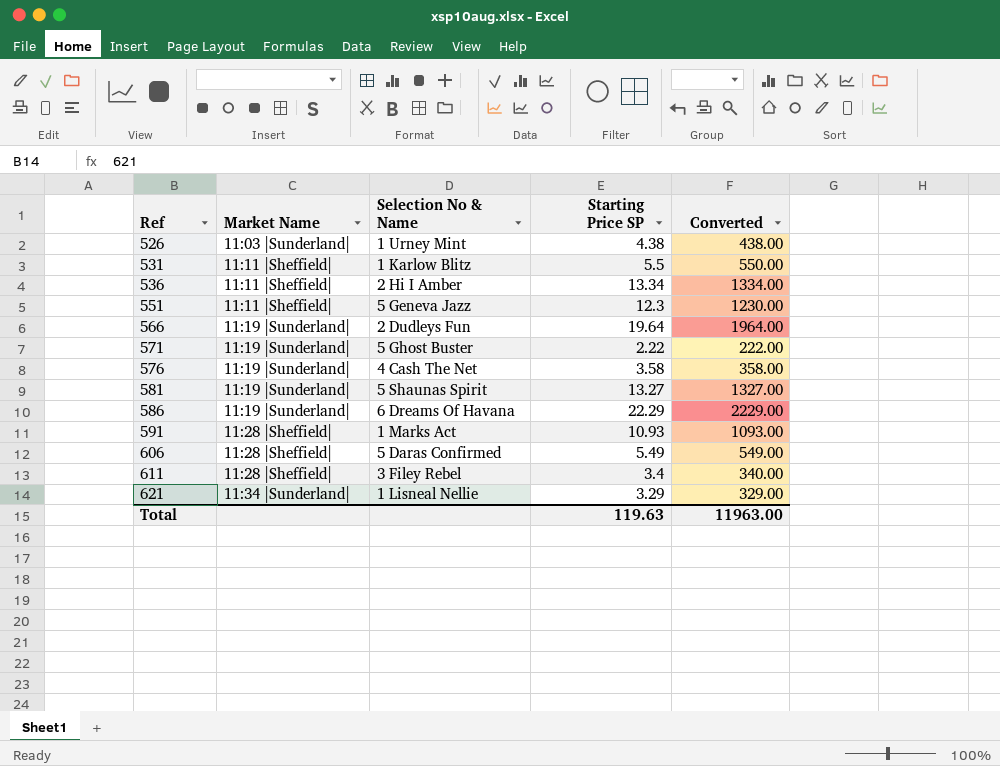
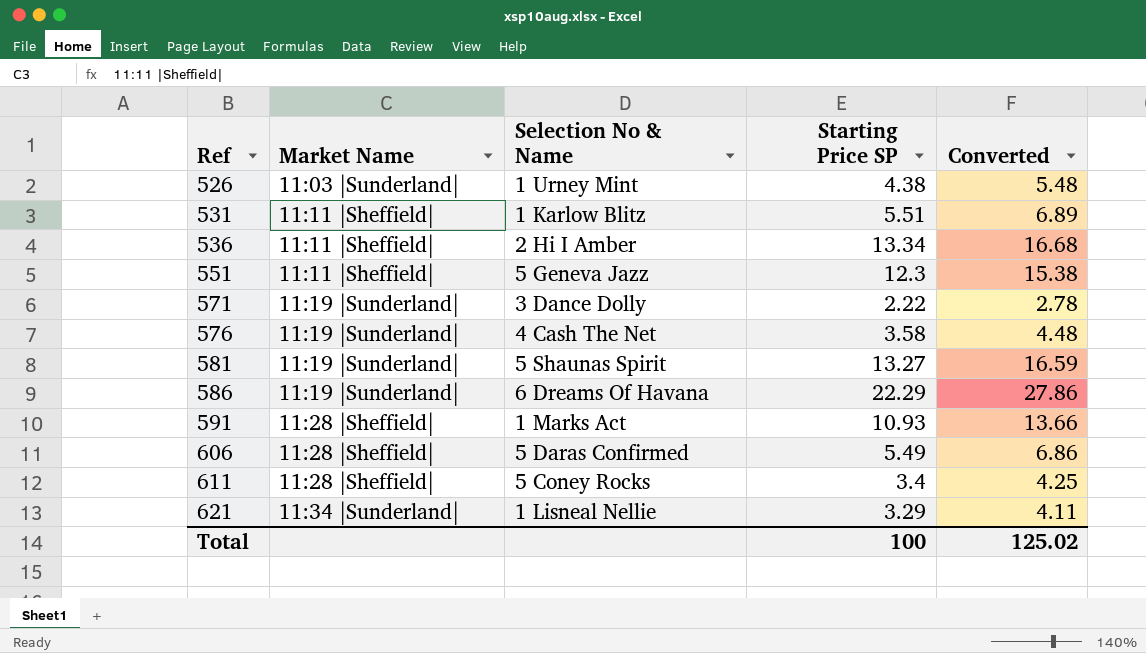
column Converted | formula: [Starting Price SP] * 100 -> [Starting Price SP] * 1.25
row 566: 11:19 |Sunderland| | 2 Dudleys Fun | 19.64 | 1964.00 -> none
531 | Starting Price SP: 5.5 -> 5.51
571 | Selection No & Name: 5 Ghost Buster -> 3 Dance Dolly
611 | Selection No & Name: 3 Filey Rebel -> 5 Coney Rocks
Total | Starting Price SP: 119.63 -> 100
Total | Converted: 11963.00 -> 125.02

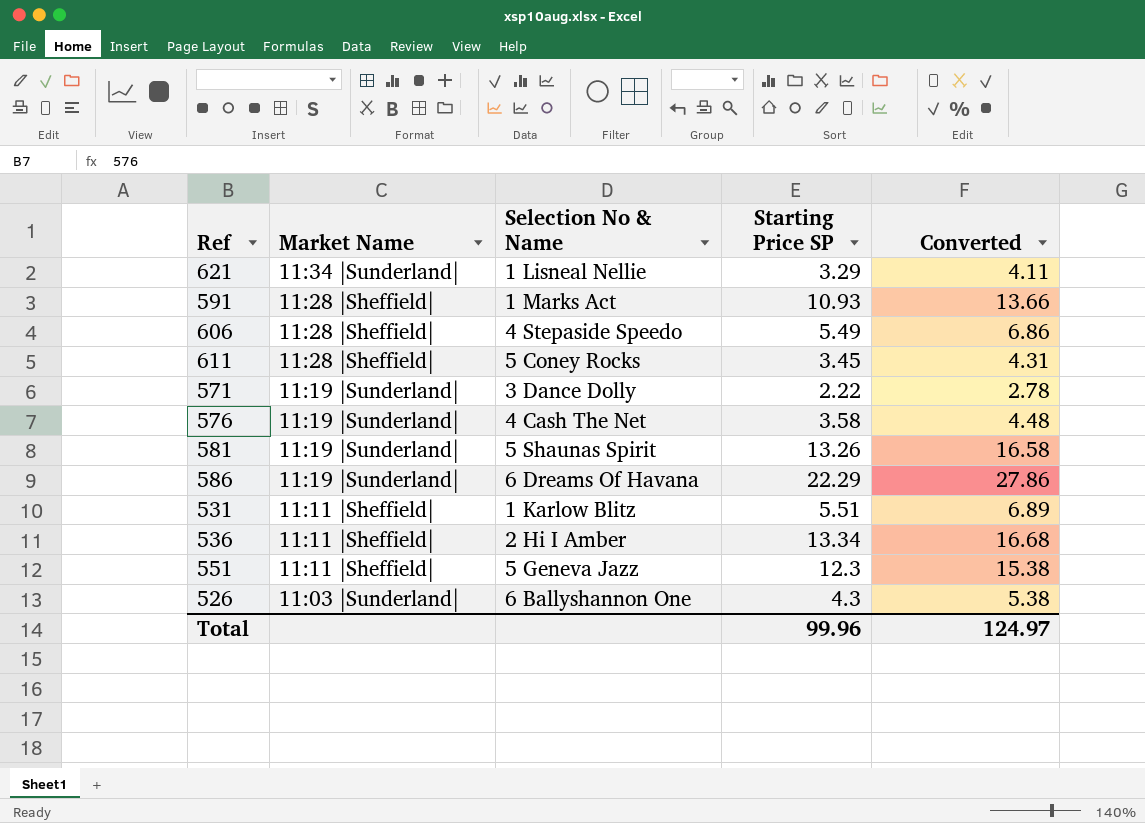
row order: Ref ascending -> Market Name descending
606 | Selection No & Name: 5 Daras Confirmed -> 4 Stepaside Speedo
611 | Starting Price SP: 3.4 -> 3.45
611 | Converted: 4.25 -> 4.31
581 | Starting Price SP: 13.27 -> 13.26
581 | Converted: 16.59 -> 16.58
526 | Selection No & Name: 1 Urney Mint -> 6 Ballyshannon One
526 | Starting Price SP: 4.38 -> 4.3
526 | Converted: 5.48 -> 5.38
Total | Starting Price SP: 100 -> 99.96
Total | Converted: 125.02 -> 124.97

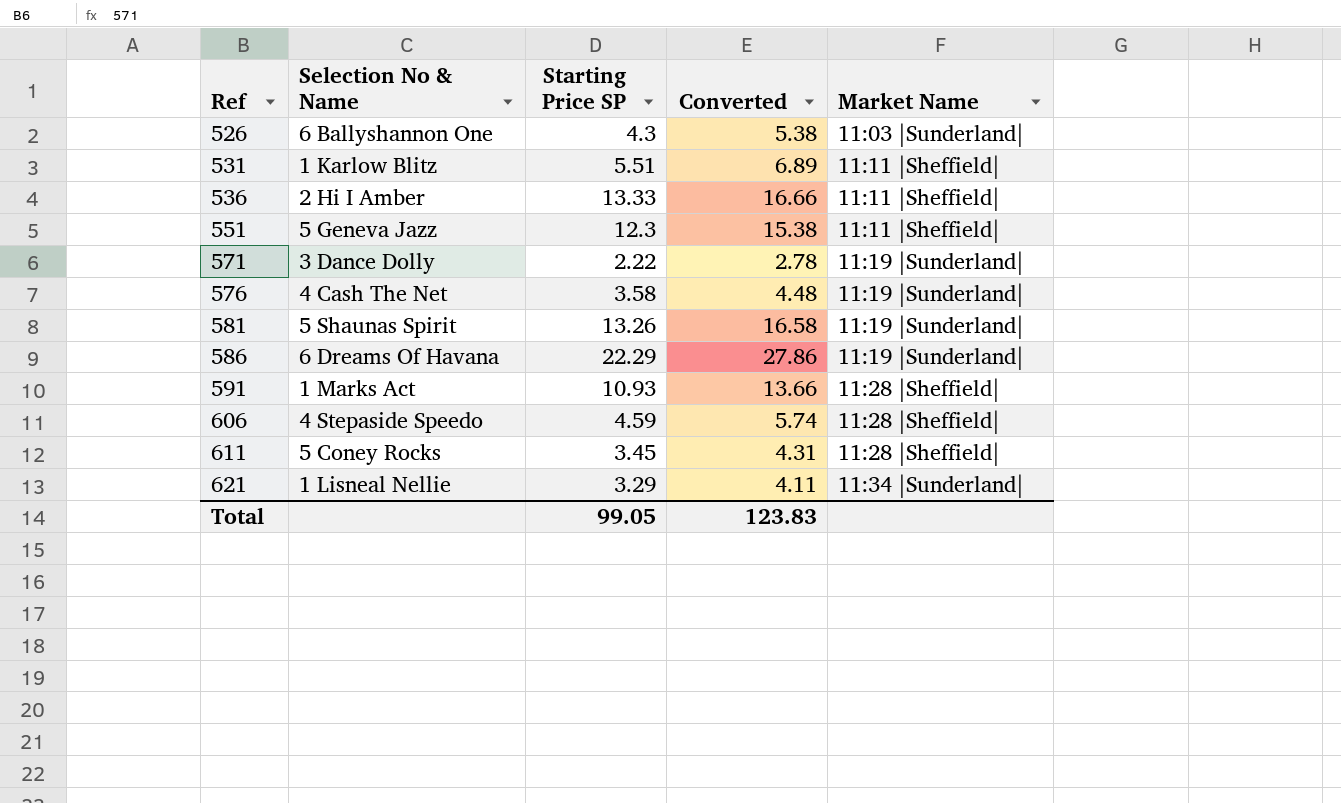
row order: Market Name descending -> Ref ascending
column Market Name | position: 2 -> 5
536 | Starting Price SP: 13.34 -> 13.33
536 | Converted: 16.68 -> 16.66
606 | Starting Price SP: 5.49 -> 4.59
606 | Converted: 6.86 -> 5.74
Total | Starting Price SP: 99.96 -> 99.05
Total | Converted: 124.97 -> 123.83

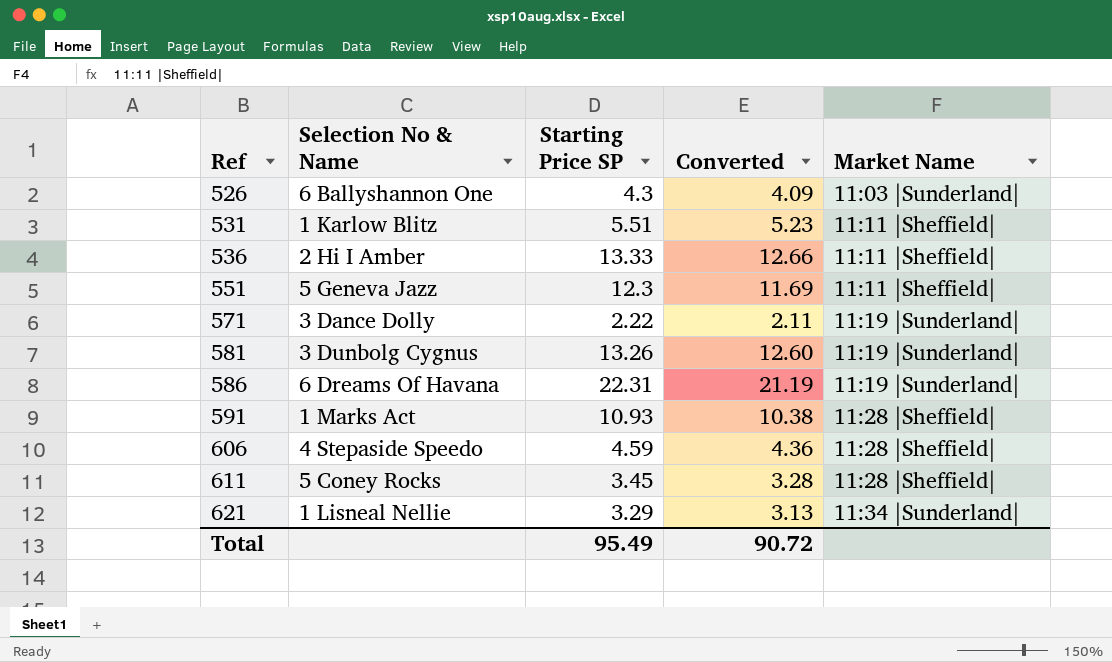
column Converted | formula: [Starting Price SP] * 1.25 -> [Starting Price SP] * 0.95
row 576: 4 Cash The Net | 3.58 | 4.48 | 11:19 |Sunderland| -> none
581 | Selection No & Name: 5 Shaunas Spirit -> 3 Dunbolg Cygnus
586 | Starting Price SP: 22.29 -> 22.31
Total | Starting Price SP: 99.05 -> 95.49
Total | Converted: 123.83 -> 90.72

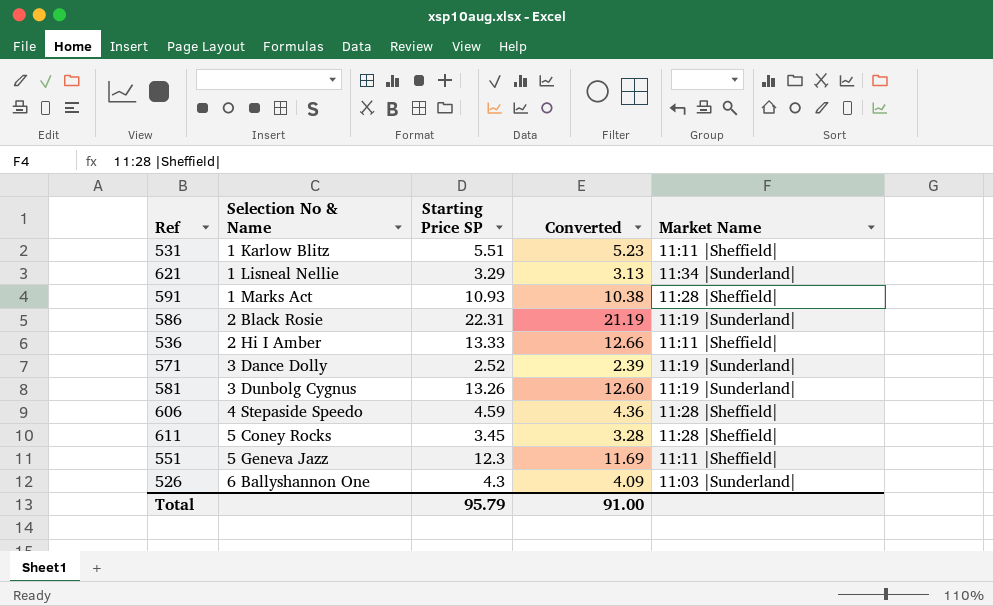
row order: Ref ascending -> Selection No & Name ascending
586 | Selection No & Name: 6 Dreams Of Havana -> 2 Black Rosie
571 | Starting Price SP: 2.22 -> 2.52
571 | Converted: 2.11 -> 2.39
Total | Starting Price SP: 95.49 -> 95.79
Total | Converted: 90.72 -> 91.00

